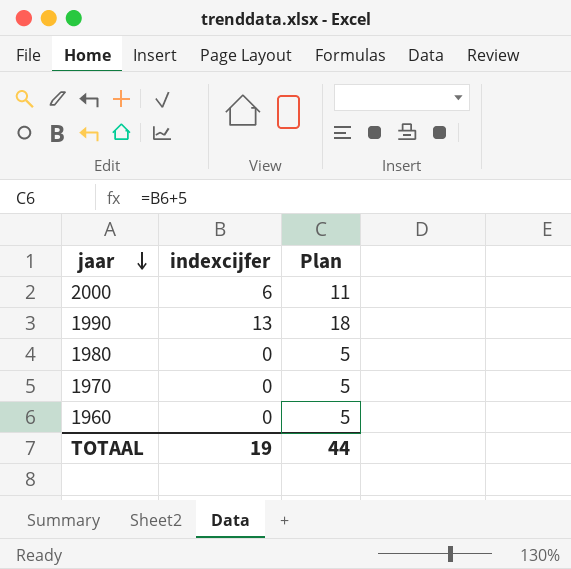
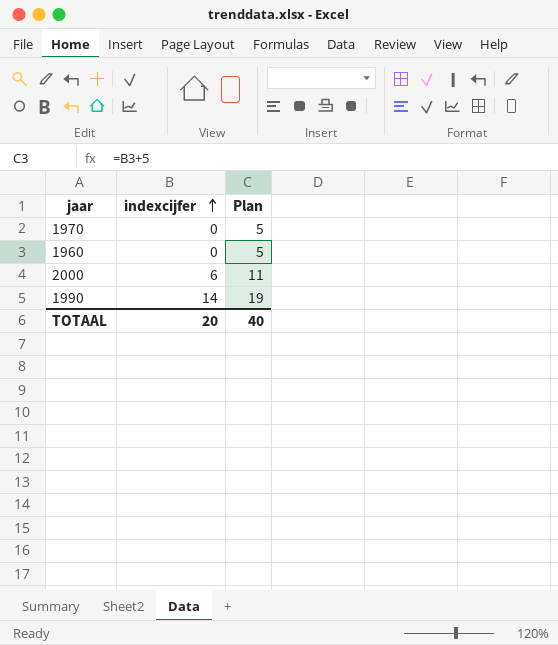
row order: jaar descending -> indexcijfer ascending
row 1980: 0 | 5 -> none
1990 | indexcijfer: 13 -> 14
1990 | Plan: 18 -> 19
TOTAAL | indexcijfer: 19 -> 20
TOTAAL | Plan: 44 -> 40

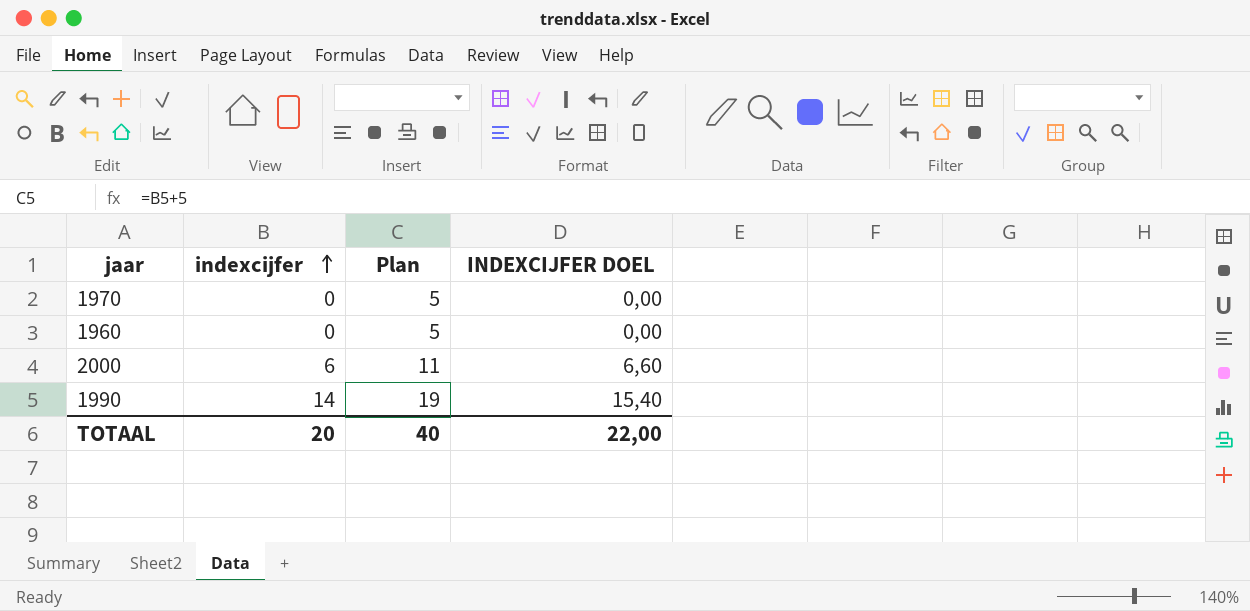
column INDEXCIJFER DOEL | formula: none -> [indexcijfer] * 1,1

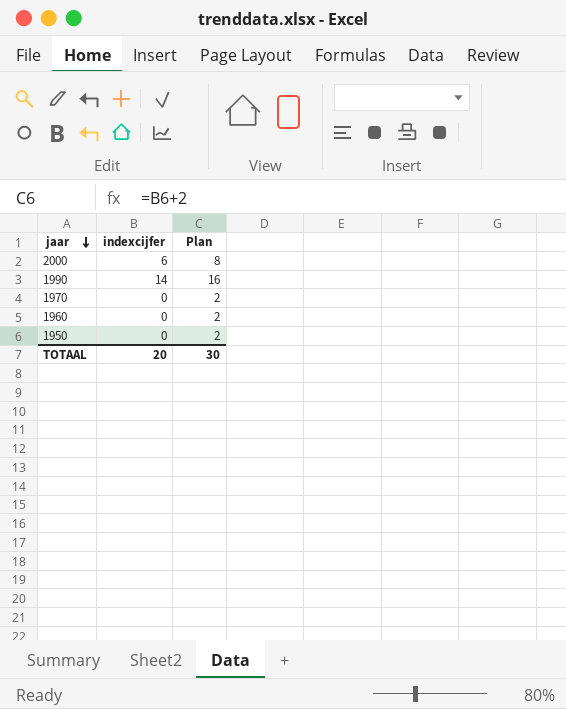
row order: indexcijfer ascending -> jaar descending
column INDEXCIJFER DOEL | formula: [indexcijfer] * 1,1 -> none
column Plan | formula: [indexcijfer] + 5 -> [indexcijfer] + 2
row 1950: none -> 0 | 2
TOTAAL | Plan: 40 -> 30

